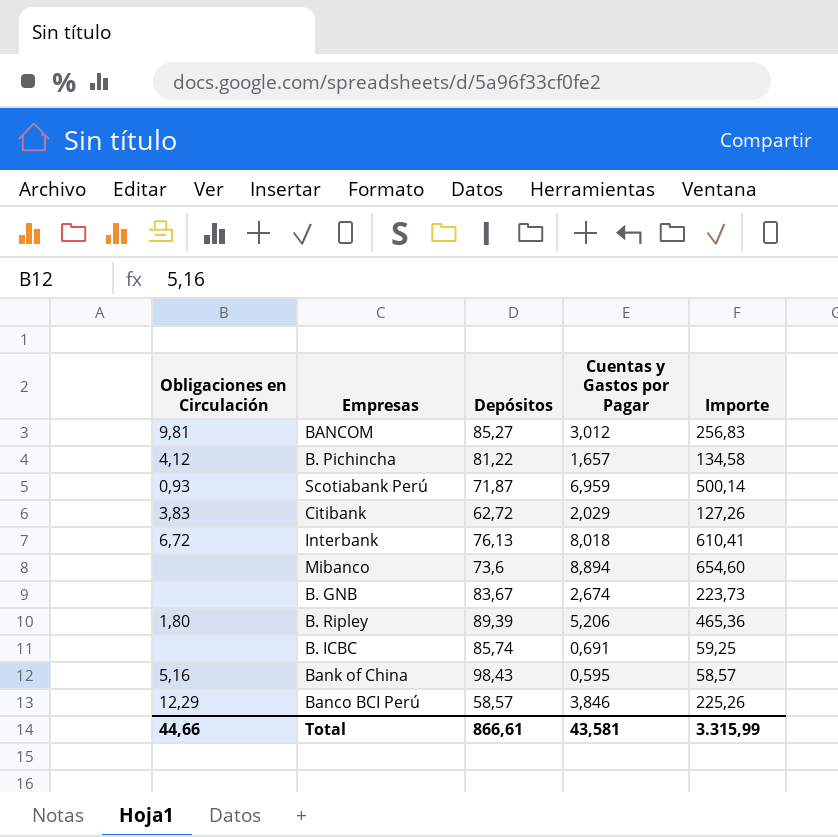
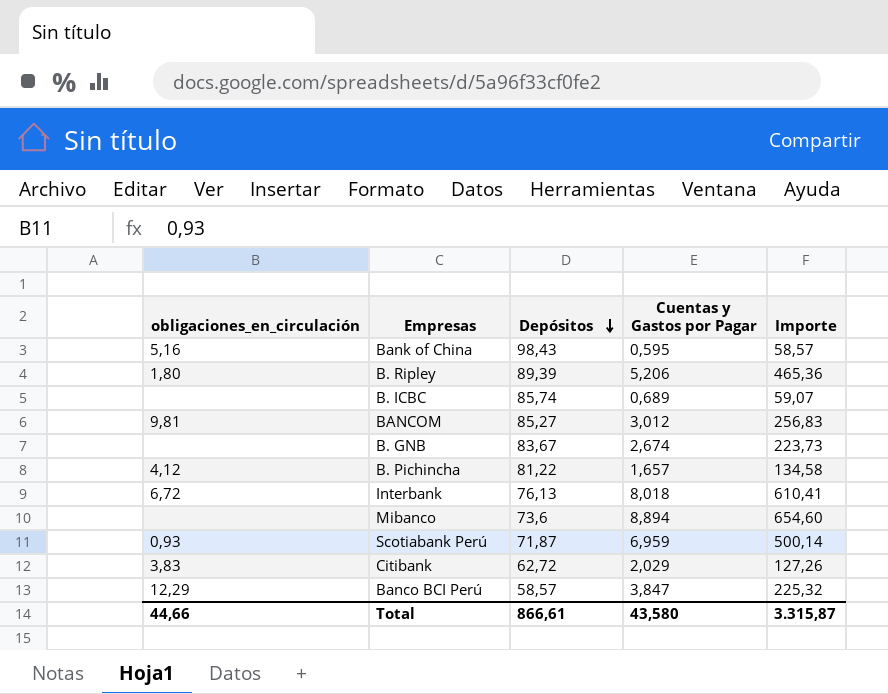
row order: none -> Depósitos descending
column name: Obligaciones en Circulación -> obligaciones_en_circulación
B. ICBC | Cuentas y Gastos por Pagar: 0,691 -> 0,689
B. ICBC | Importe: 59,25 -> 59,07
Banco BCI Perú | Cuentas y Gastos por Pagar: 3,846 -> 3,847
Banco BCI Perú | Importe: 225,26 -> 225,32
Total | Cuentas y Gastos por Pagar: 43,581 -> 43,580
Total | Importe: 3.315,99 -> 3.315,87

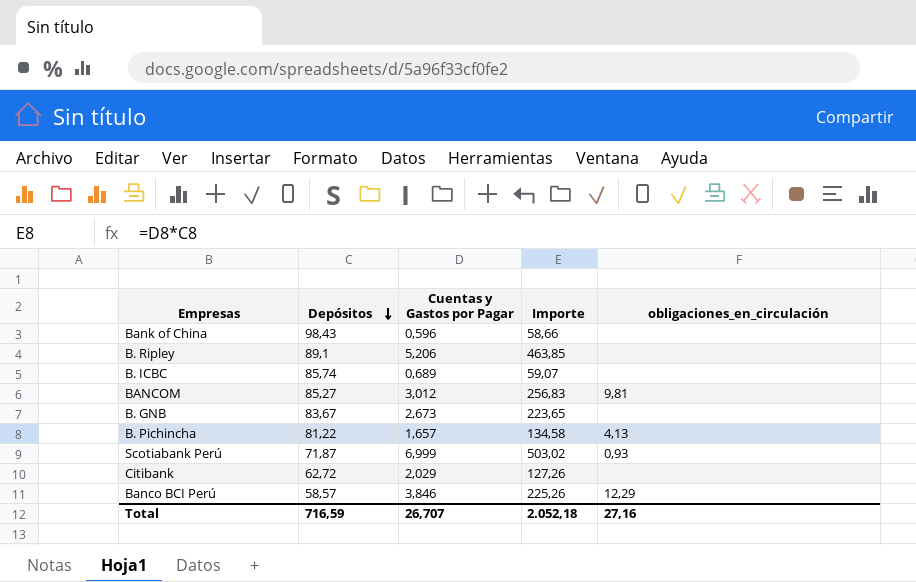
column obligaciones_en_circulación | position: 1 -> 5
row Interbank: 6,72 | 76,13 | 8,018 | 610,41 -> none
row Mibanco: none | 73,6 | 8,894 | 654,60 -> none
Bank of China | Cuentas y Gastos por Pagar: 0,595 -> 0,596
Bank of China | Importe: 58,57 -> 58,66
Bank of China | obligaciones_en_circulación: 5,16 -> none
B. Ripley | Depósitos: 89,39 -> 89,1
B. Ripley | Importe: 465,36 -> 463,85
B. Ripley | obligaciones_en_circulación: 1,80 -> none
B. GNB | Cuentas y Gastos por Pagar: 2,674 -> 2,673
B. GNB | Importe: 223,73 -> 223,65
B. Pichincha | obligaciones_en_circulación: 4,12 -> 4,13
Scotiabank Perú | Cuentas y Gastos por Pagar: 6,959 -> 6,999
Scotiabank Perú | Importe: 500,14 -> 503,02
Citibank | obligaciones_en_circulación: 3,83 -> none
Banco BCI Perú | Cuentas y Gastos por Pagar: 3,847 -> 3,846
Banco BCI Perú | Importe: 225,32 -> 225,26
Total | Depósitos: 866,61 -> 716,59
Total | Cuentas y Gastos por Pagar: 43,580 -> 26,707
Total | Importe: 3.315,87 -> 2.052,18
Total | obligaciones_en_circulación: 44,66 -> 27,16

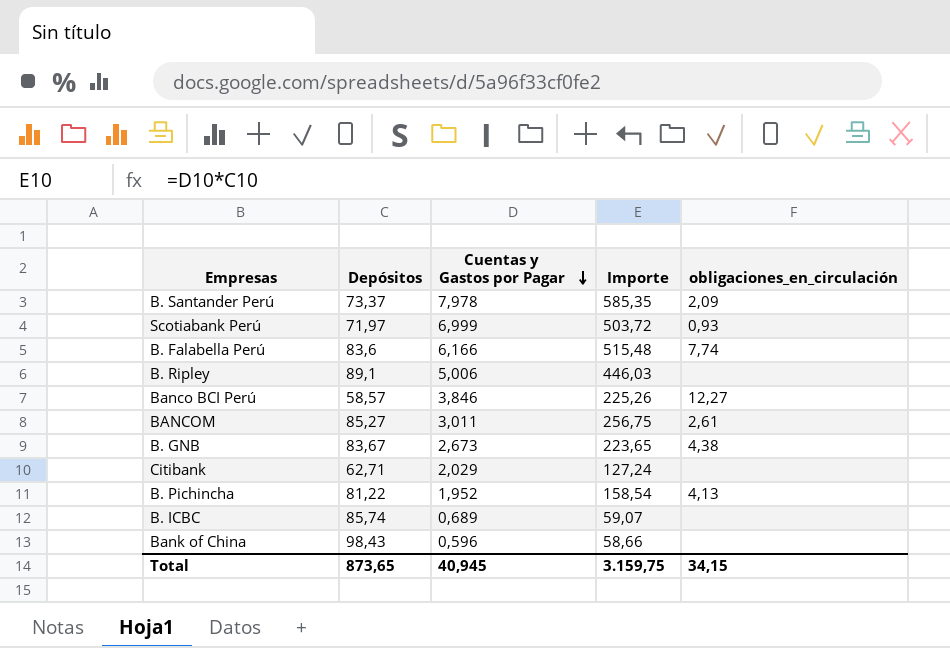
row order: Depósitos descending -> Cuentas y Gastos por Pagar descending
row B. Santander Perú: none -> 73,37 | 7,978 | 585,35 | 2,09
Scotiabank Perú | Depósitos: 71,87 -> 71,97
Scotiabank Perú | Importe: 503,02 -> 503,72
row B. Falabella Perú: none -> 83,6 | 6,166 | 515,48 | 7,74
B. Ripley | Cuentas y Gastos por Pagar: 5,206 -> 5,006
B. Ripley | Importe: 463,85 -> 446,03
Banco BCI Perú | obligaciones_en_circulación: 12,29 -> 12,27
BANCOM | Cuentas y Gastos por Pagar: 3,012 -> 3,011
BANCOM | Importe: 256,83 -> 256,75
BANCOM | obligaciones_en_circulación: 9,81 -> 2,61
B. GNB | obligaciones_en_circulación: none -> 4,38
Citibank | Depósitos: 62,72 -> 62,71
Citibank | Importe: 127,26 -> 127,24
B. Pichincha | Cuentas y Gastos por Pagar: 1,657 -> 1,952
B. Pichincha | Importe: 134,58 -> 158,54
Total | Depósitos: 716,59 -> 873,65
Total | Cuentas y Gastos por Pagar: 26,707 -> 40,945
Total | Importe: 2.052,18 -> 3.159,75
Total | obligaciones_en_circulación: 27,16 -> 34,15

